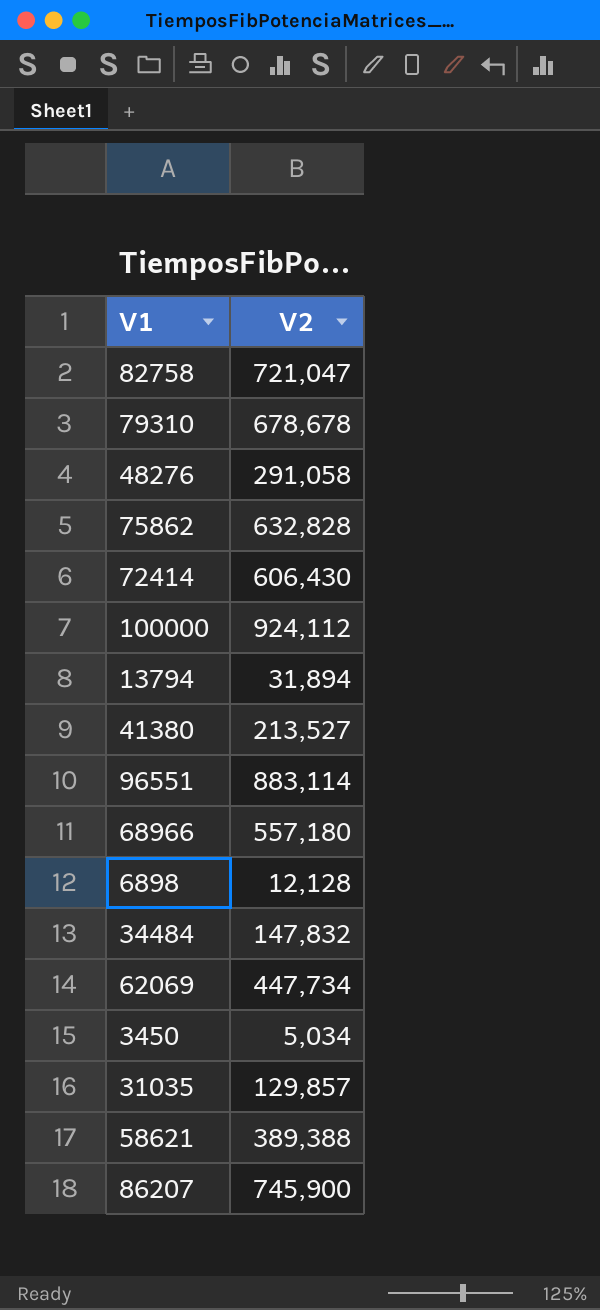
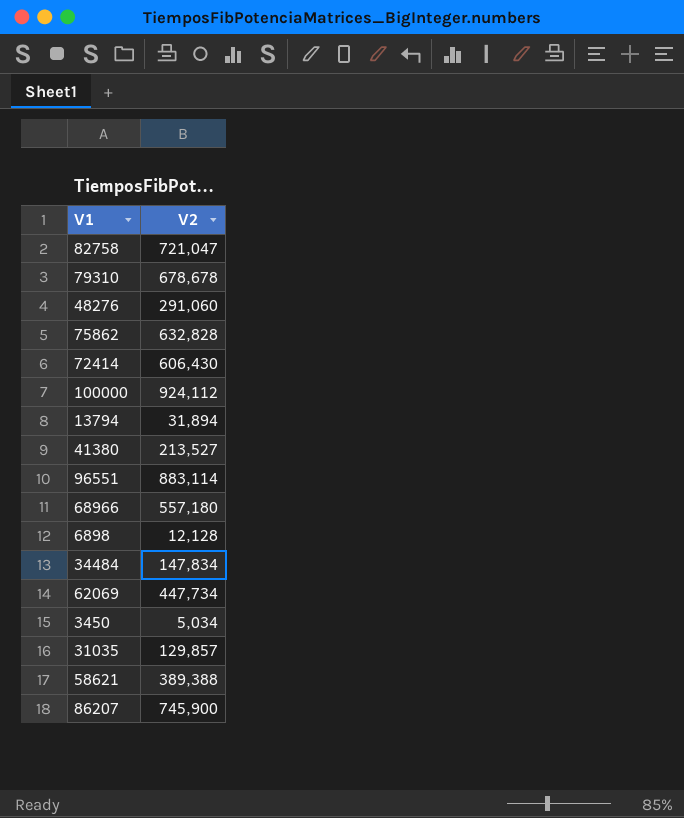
48276 | V2: 291,058 -> 291,060
34484 | V2: 147,832 -> 147,834

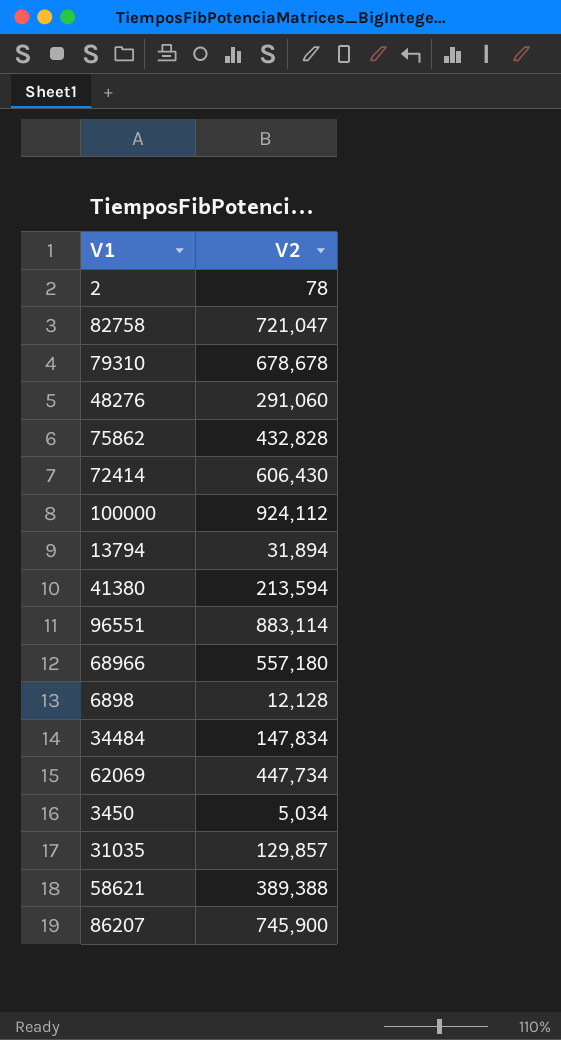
row 2: none -> 78
75862 | V2: 632,828 -> 432,828
41380 | V2: 213,527 -> 213,594

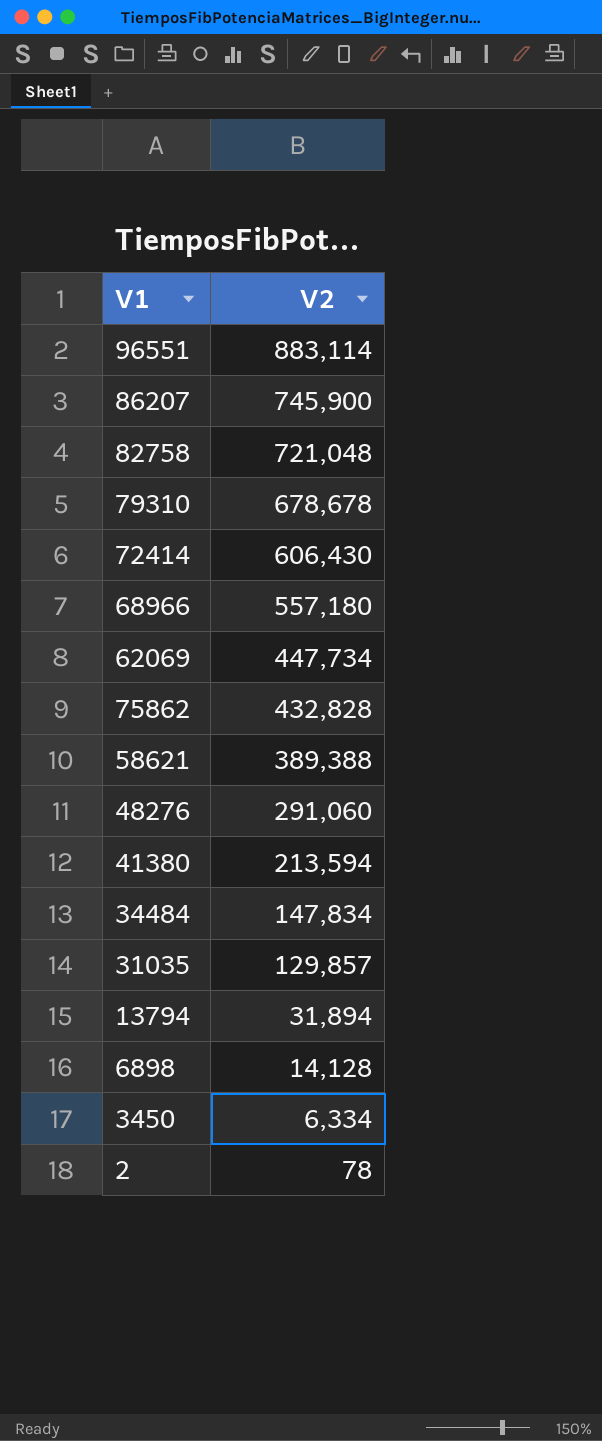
row order: none -> V2 descending
row 100000: 924,112 -> none
82758 | V2: 721,047 -> 721,048
6898 | V2: 12,128 -> 14,128
3450 | V2: 5,034 -> 6,334

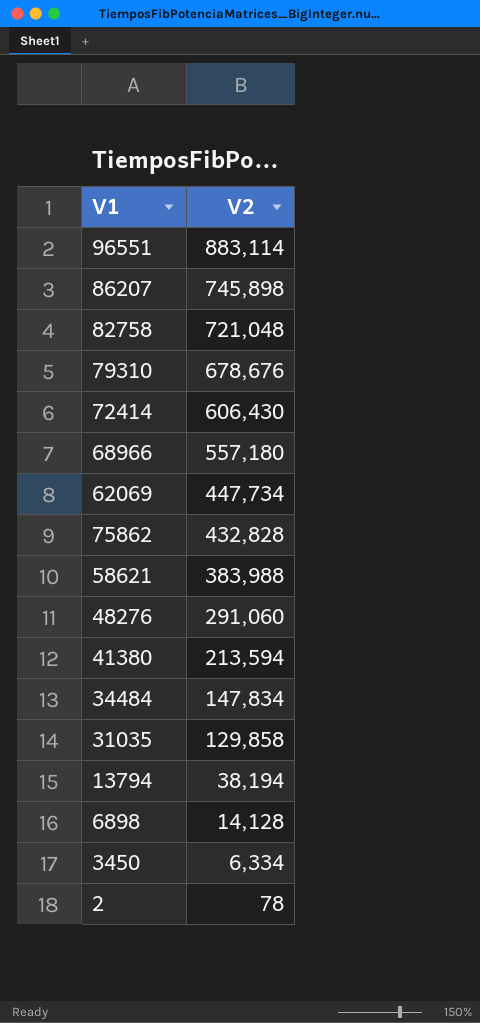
86207 | V2: 745,900 -> 745,898
79310 | V2: 678,678 -> 678,676
58621 | V2: 389,388 -> 383,988
31035 | V2: 129,857 -> 129,858
13794 | V2: 31,894 -> 38,194

